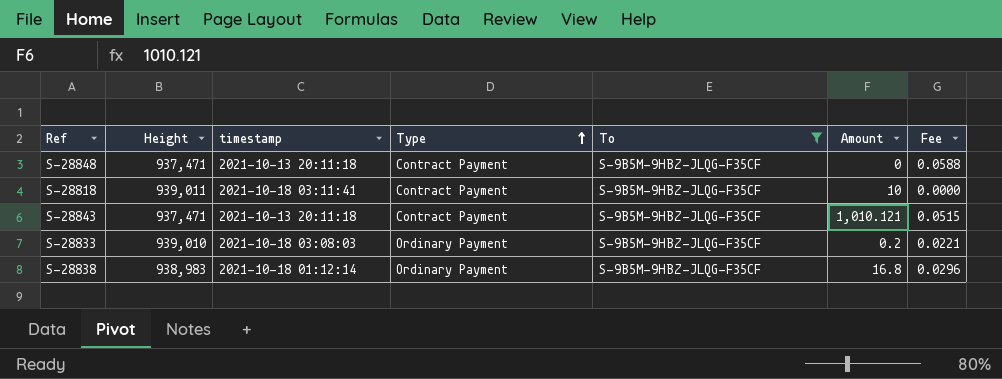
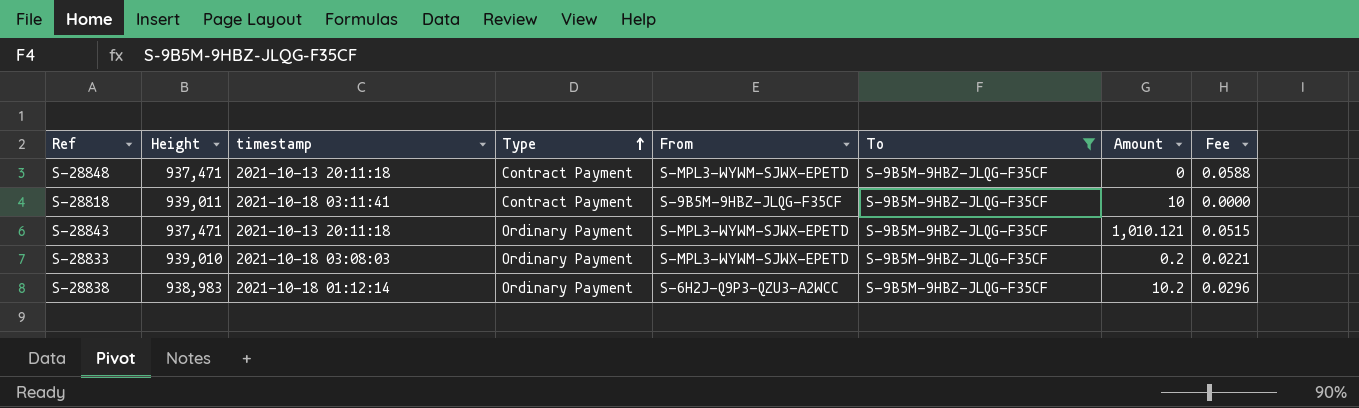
column From | position: none -> 5
S-28843 | Type: Contract Payment -> Ordinary Payment
S-28838 | Amount: 16.8 -> 10.2

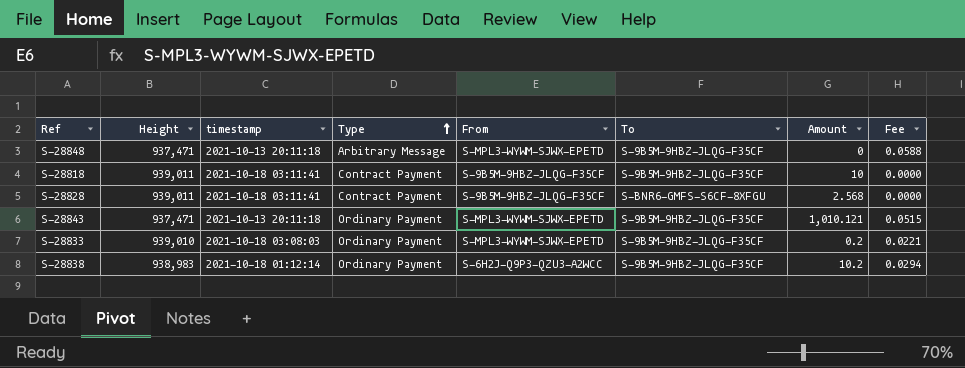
filter: To = S-9B5M-9HBZ-JLQG-F35CF -> none
S-28848 | Type: Contract Payment -> Arbitrary Message
S-28838 | Fee: 0.0296 -> 0.0294

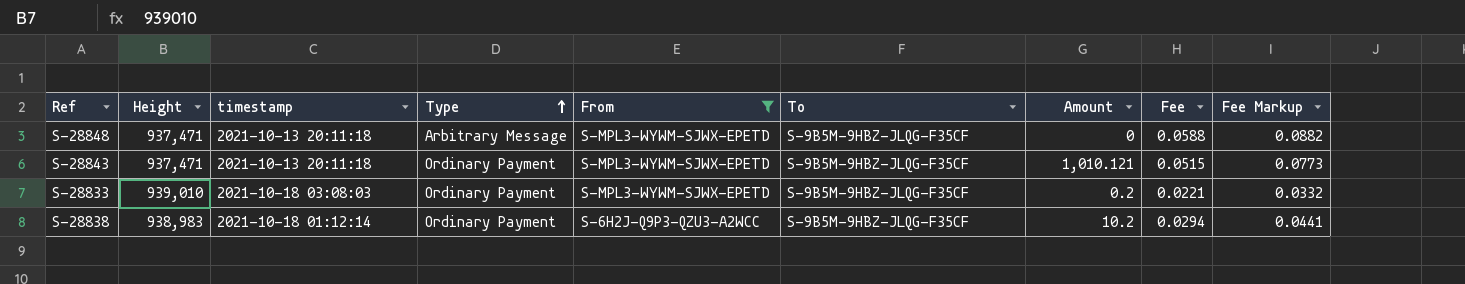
filter: none -> From != S-9B5M-9HBZ-JLQG-F35CF
column Fee Markup | formula: none -> [Fee] * 1.5

